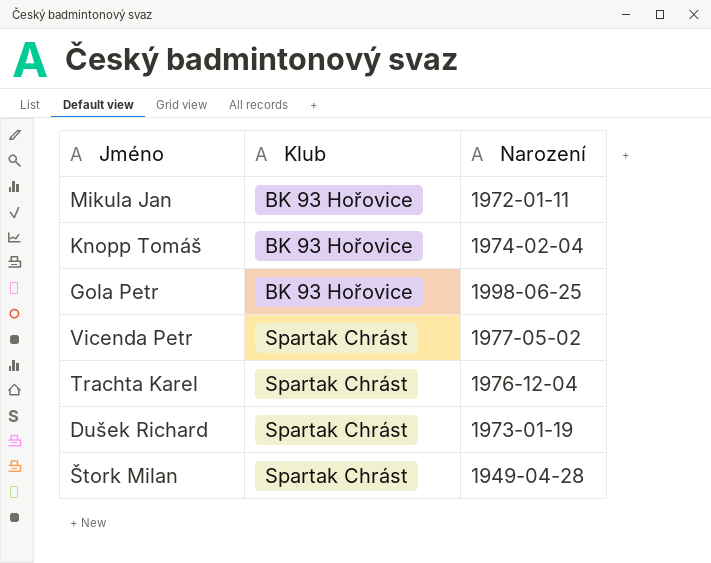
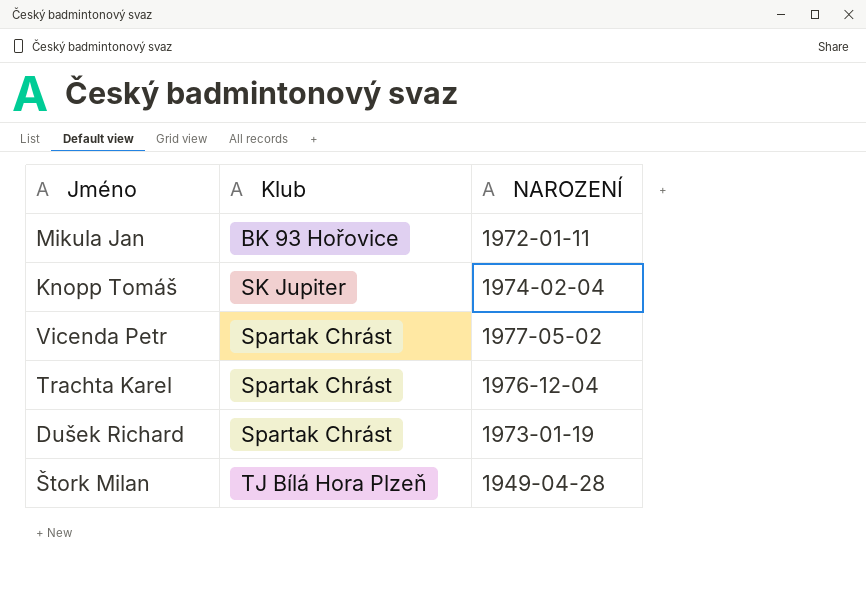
column name: Narození -> NAROZENÍ
row Gola Petr: BK 93 Hořovice | 1998-06-25 -> none
Knopp Tomáš | Klub: BK 93 Hořovice -> SK Jupiter
Štork Milan | Klub: Spartak Chrást -> TJ Bílá Hora Plzeň

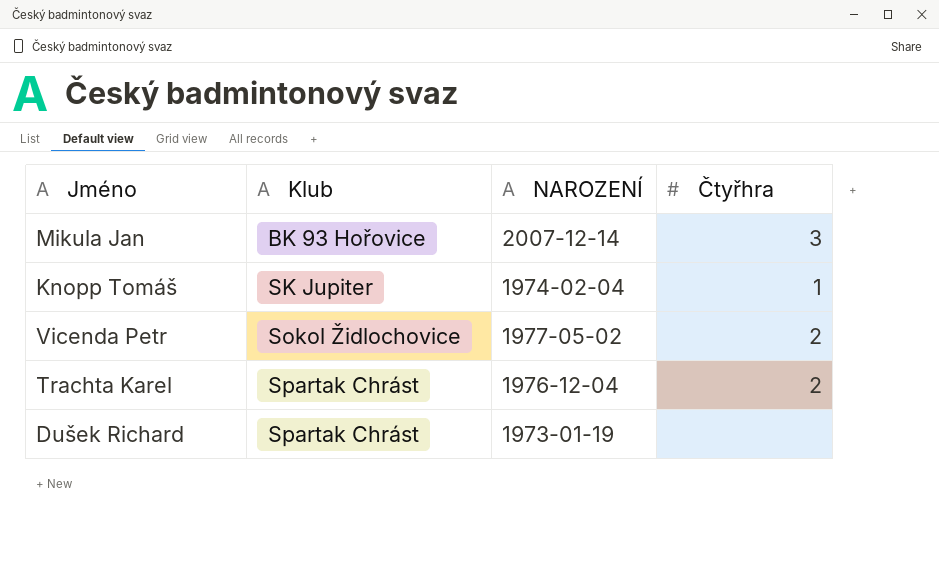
column Čtyřhra | position: none -> 4
row Štork Milan: TJ Bílá Hora Plzeň | 1949-04-28 -> none
Mikula Jan | NAROZENÍ: 1972-01-11 -> 2007-12-14
Vicenda Petr | Klub: Spartak Chrást -> Sokol Židlochovice

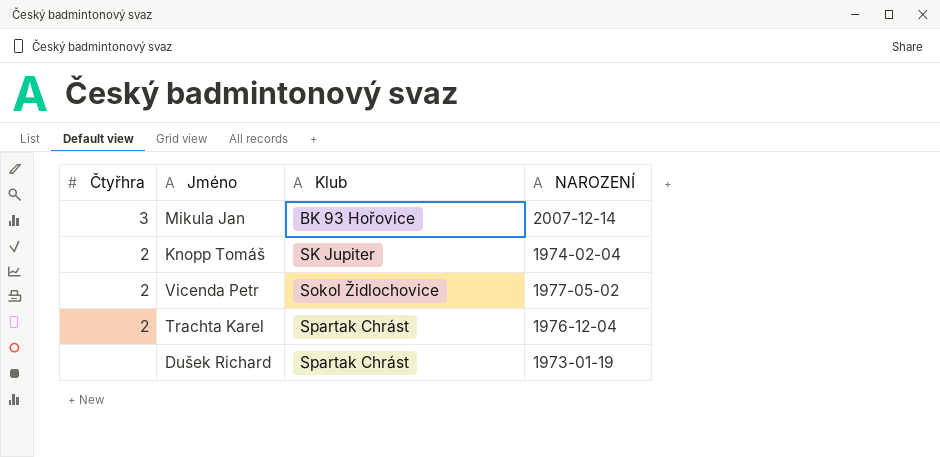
column Čtyřhra | position: 4 -> 1
Knopp Tomáš | Čtyřhra: 1 -> 2

